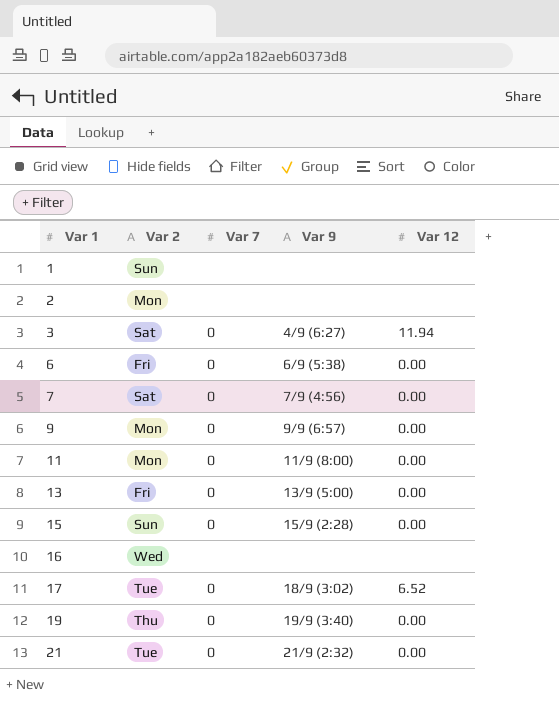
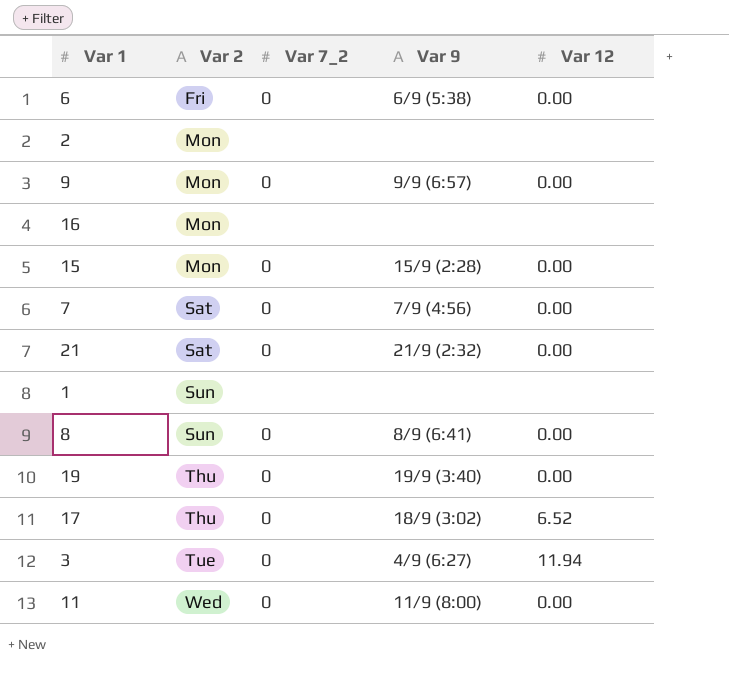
row order: Var 1 ascending -> Var 2 ascending
column name: Var 7 -> Var 7_2
row 13: Fri | 0 | 13/9 (5:00) | 0.00 -> none
16 | Var 2: Wed -> Mon
15 | Var 2: Sun -> Mon
21 | Var 2: Tue -> Sat
row 8: none -> Sun | 0 | 8/9 (6:41) | 0.00
17 | Var 2: Tue -> Thu
3 | Var 2: Sat -> Tue
11 | Var 2: Mon -> Wed

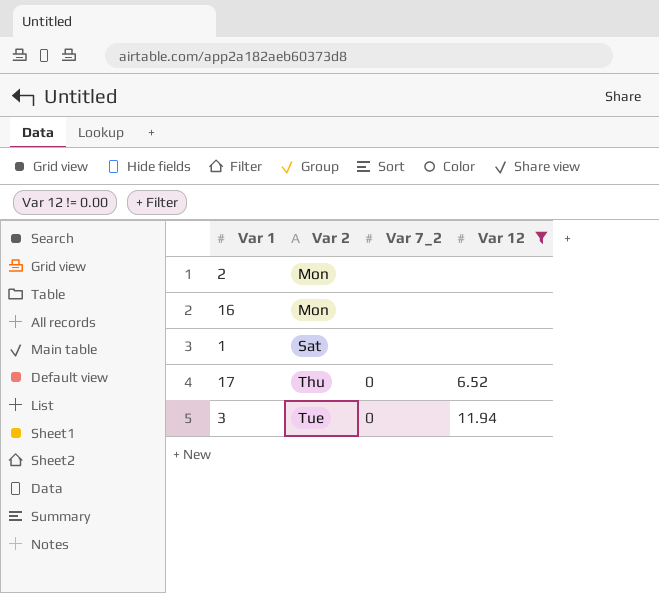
filter: none -> Var 12 != 0.00
column Var 9 | position: 4 -> none
1 | Var 2: Sun -> Sat

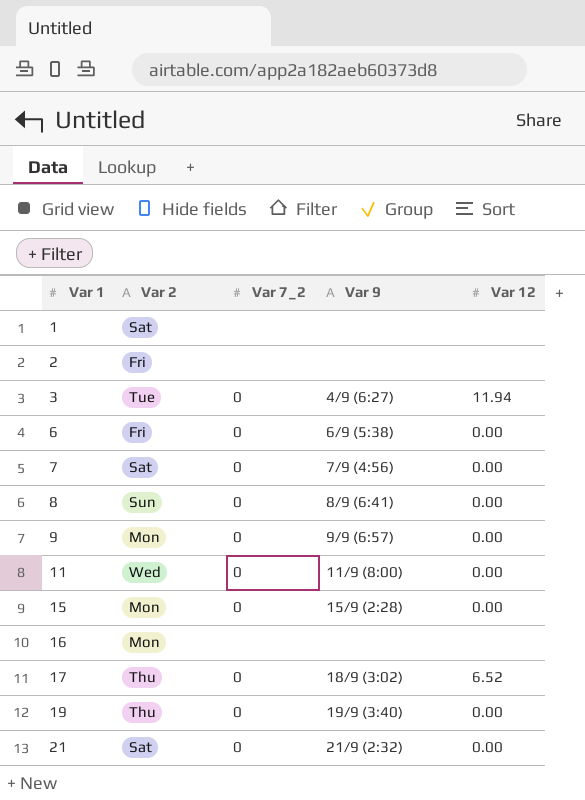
filter: Var 12 != 0.00 -> none
row order: Var 2 ascending -> Var 1 ascending
column Var 9 | position: none -> 4
2 | Var 2: Mon -> Fri

